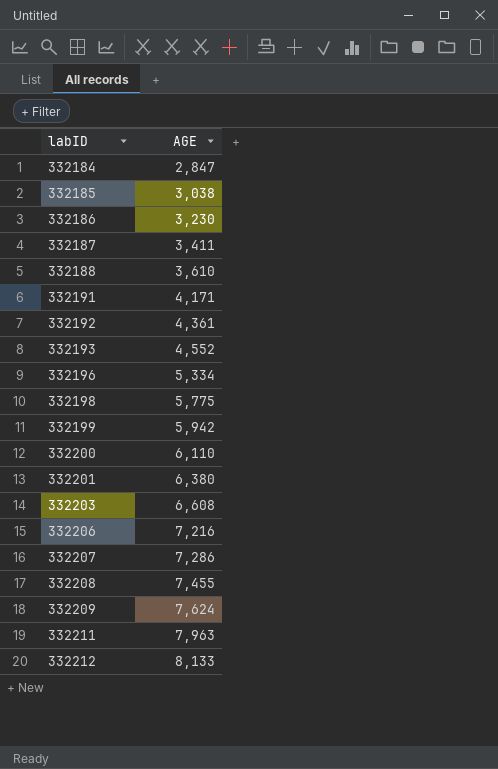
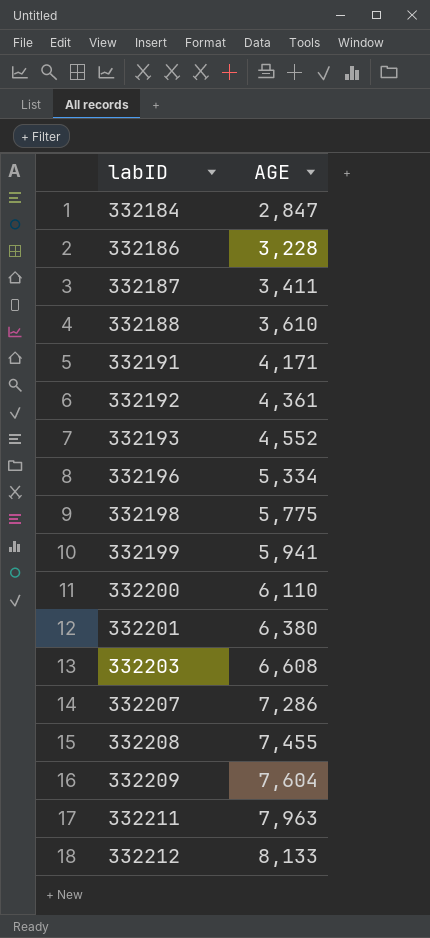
row 332185: 3,038 -> none
row 332206: 7,216 -> none
332186 | AGE: 3,230 -> 3,228
332199 | AGE: 5,942 -> 5,941
332209 | AGE: 7,624 -> 7,604

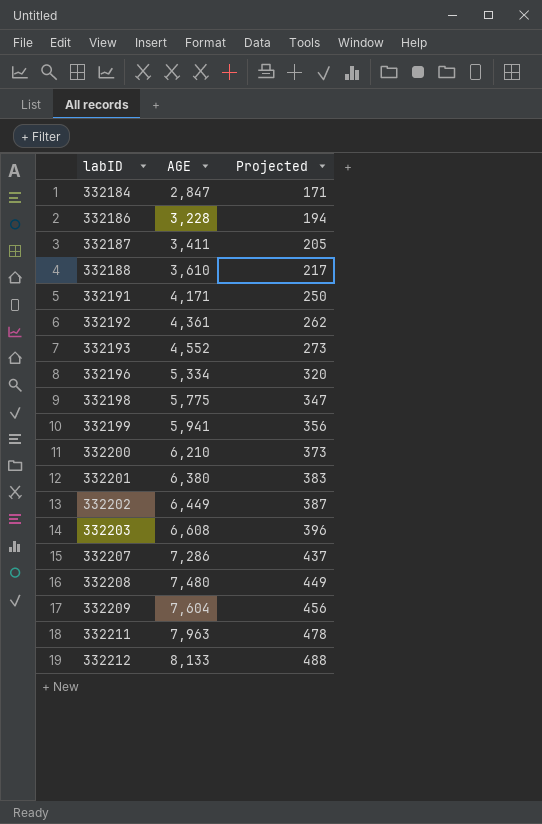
column Projected | formula: none -> [AGE] * 0.06
332200 | AGE: 6,110 -> 6,210
row 332202: none -> 6,449 | 387
332208 | AGE: 7,455 -> 7,480

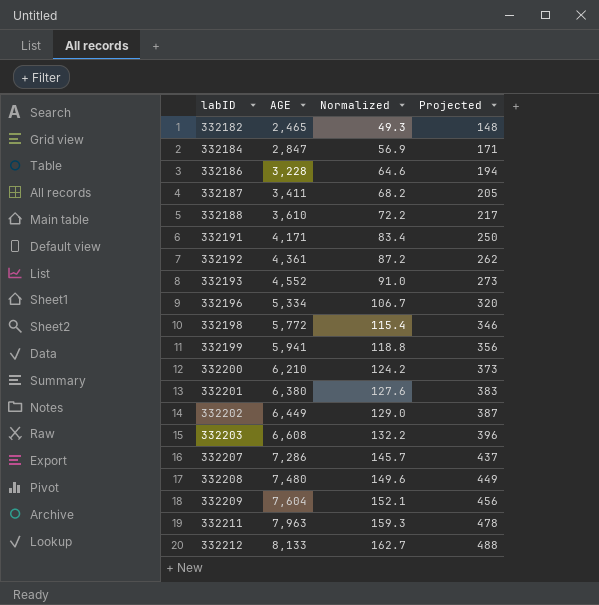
column Normalized | formula: none -> [AGE] * 0.02
row 332182: none -> 2,465 | 49.3 | 148
332198 | AGE: 5,775 -> 5,772
332198 | Projected: 347 -> 346

